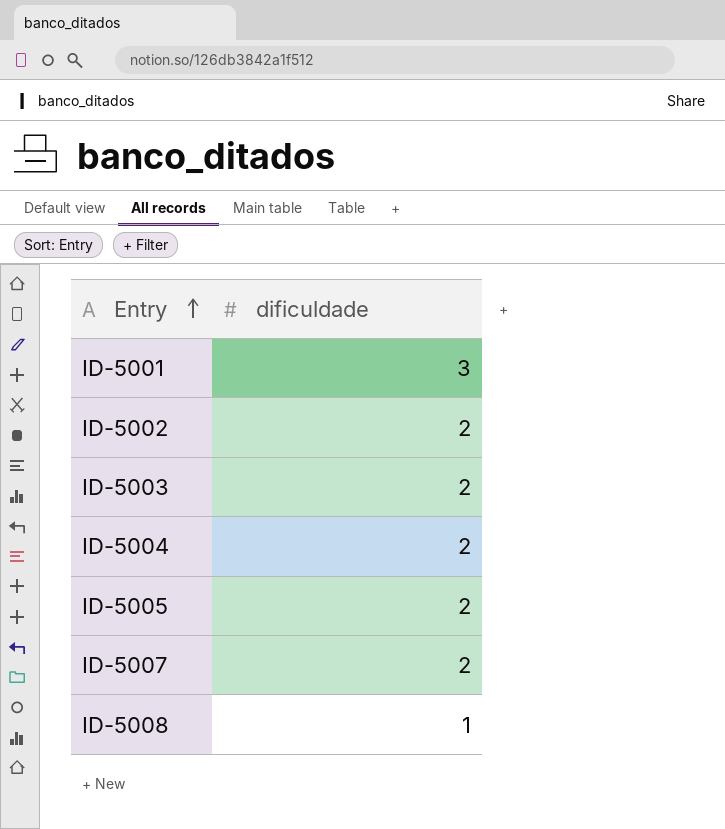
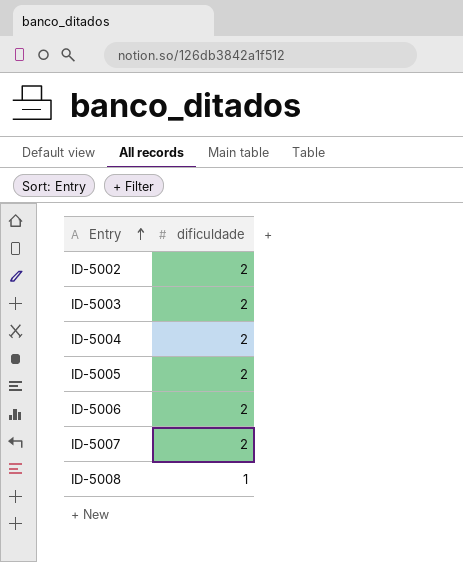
row ID-5001: 3 -> none
row ID-5006: none -> 2

